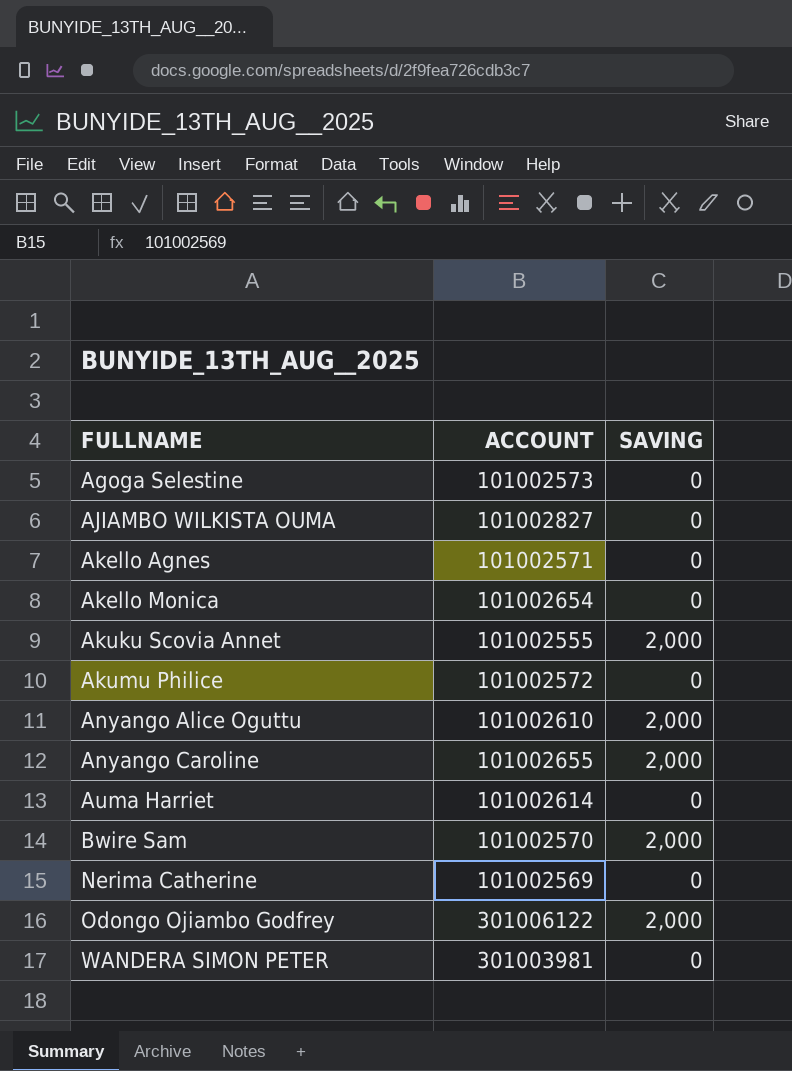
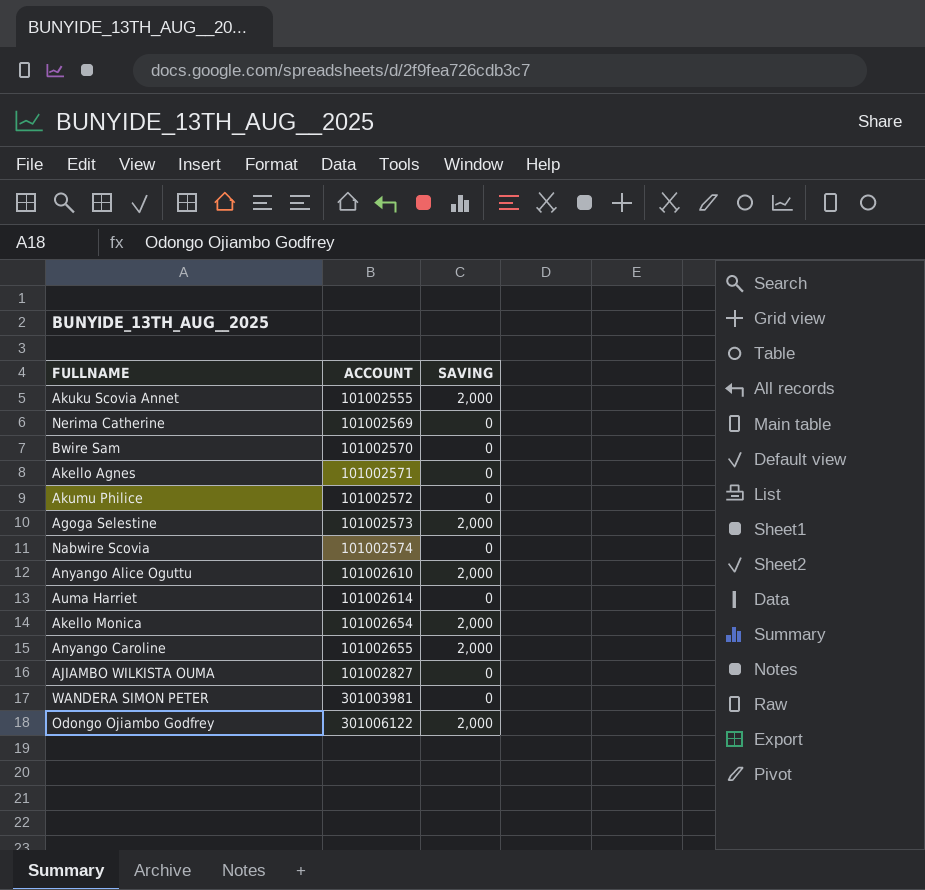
row order: FULLNAME ascending -> ACCOUNT ascending
Bwire Sam | SAVING: 2,000 -> 0
Agoga Selestine | SAVING: 0 -> 2,000
row Nabwire Scovia: none -> 101002574 | 0
Akello Monica | SAVING: 0 -> 2,000

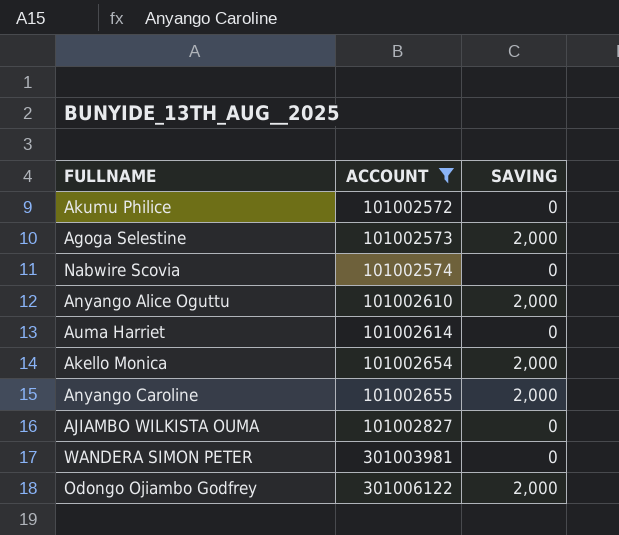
filter: none -> ACCOUNT >= 101002572

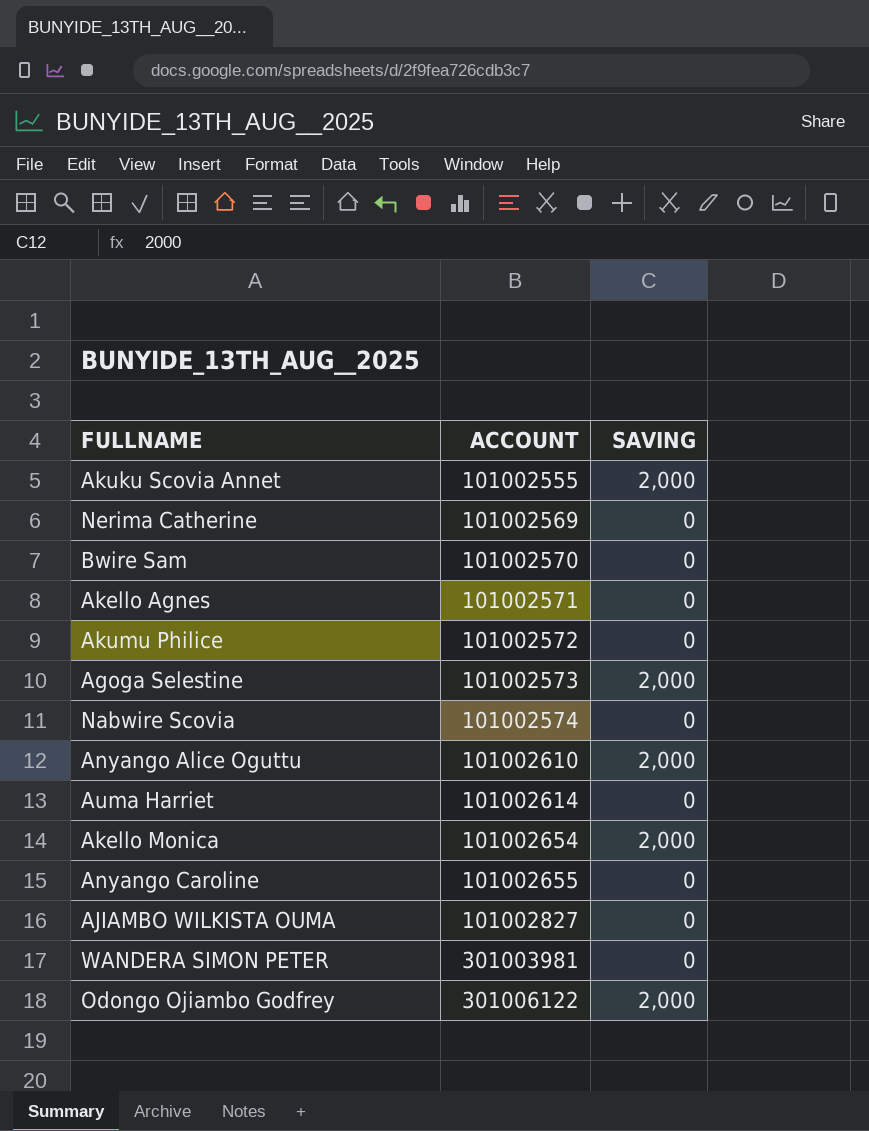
filter: ACCOUNT >= 101002572 -> none
Anyango Caroline | SAVING: 2,000 -> 0

